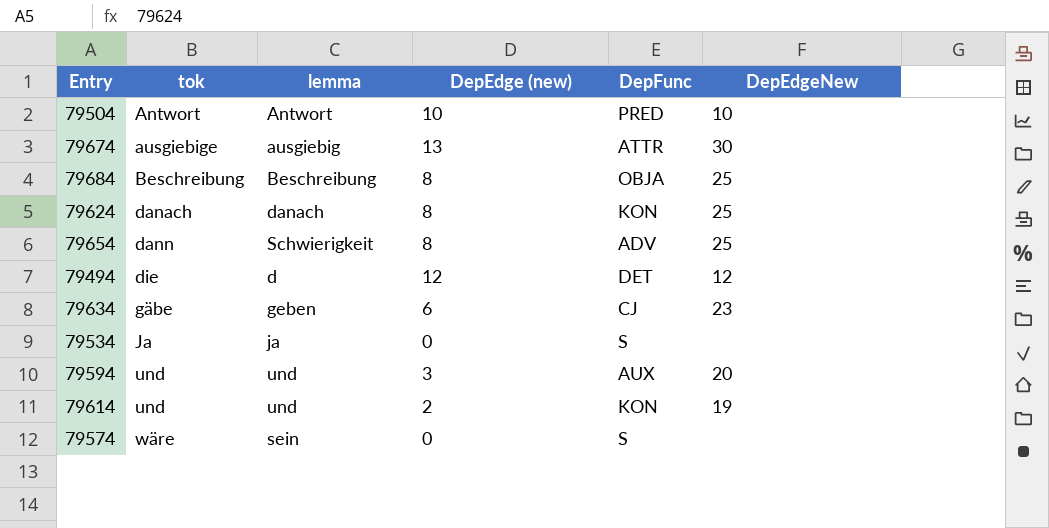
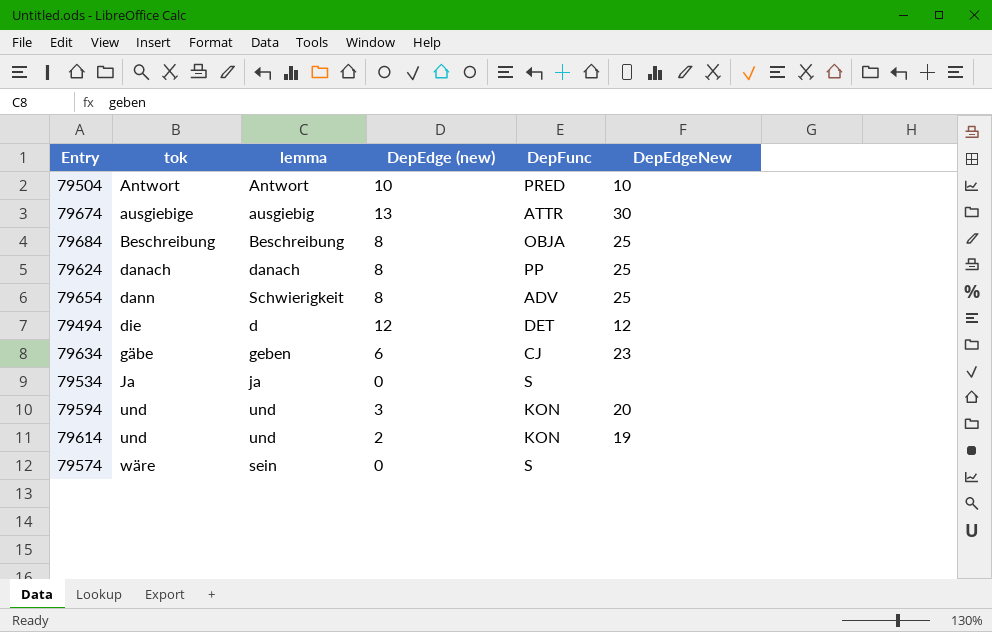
79624 | DepFunc: KON -> PP
79594 | DepFunc: AUX -> KON

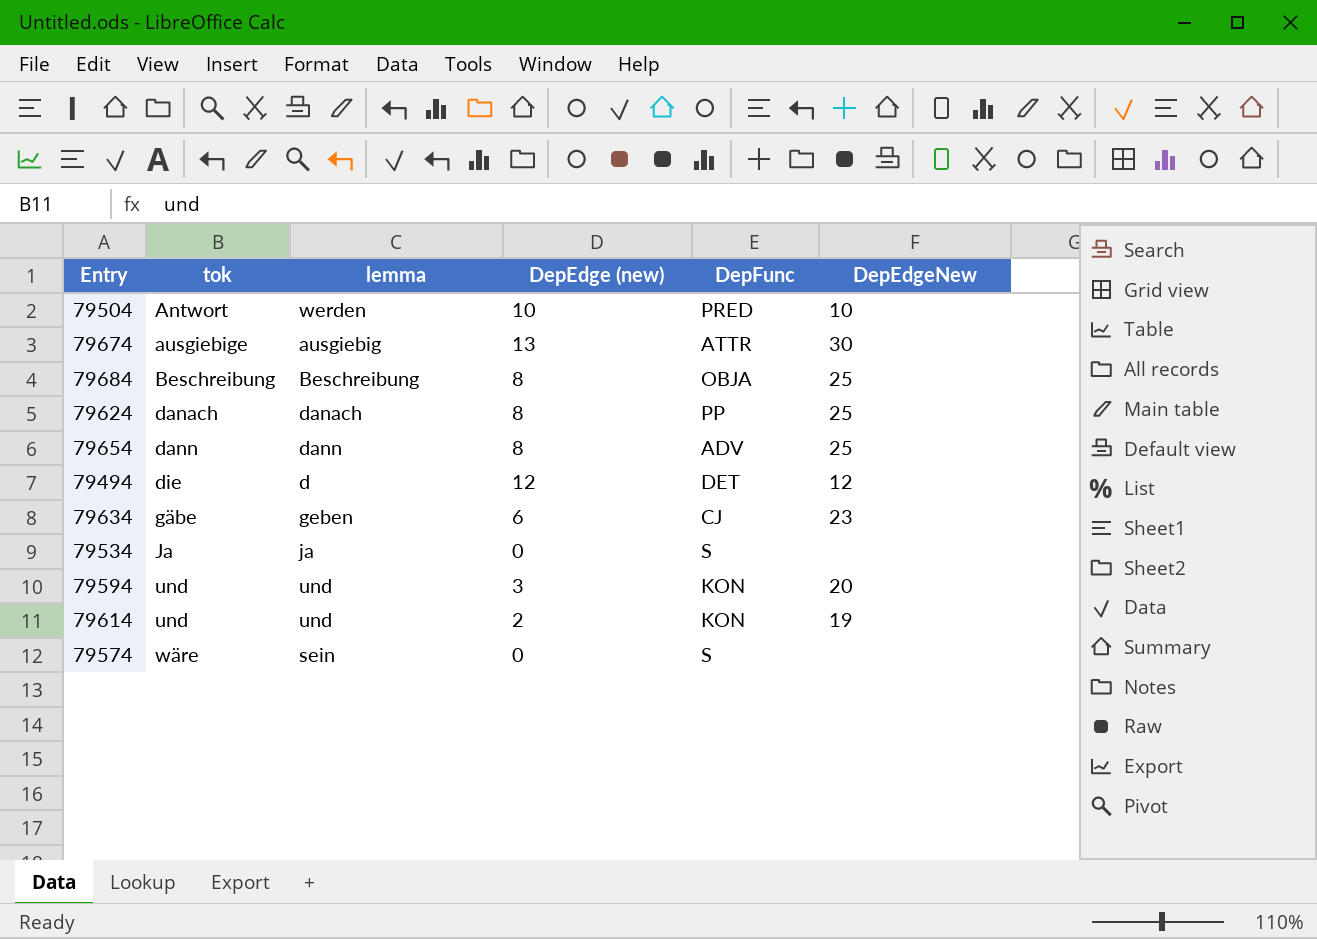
79504 | lemma: Antwort -> werden
79654 | lemma: Schwierigkeit -> dann

